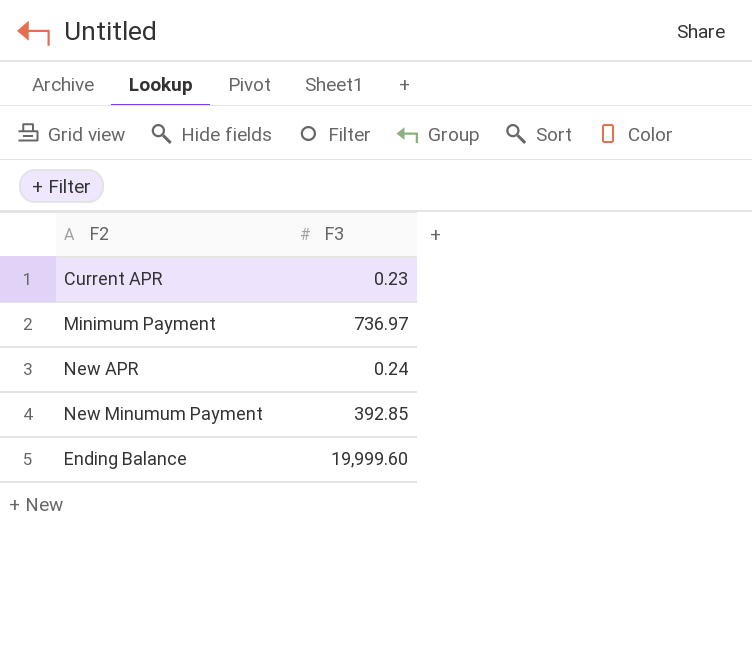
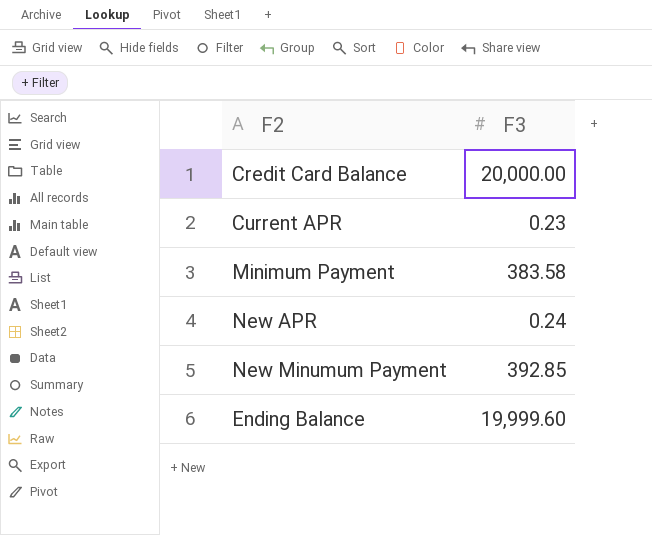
row Credit Card Balance: none -> 20,000.00
Minimum Payment | F3: 736.97 -> 383.58

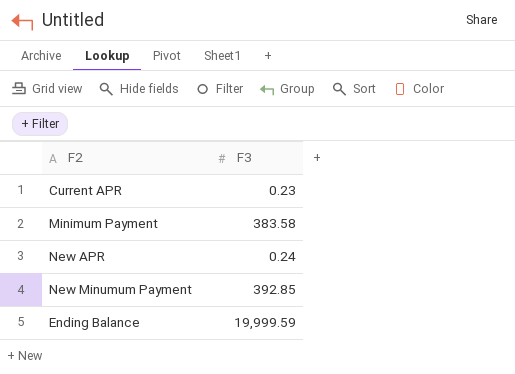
row Credit Card Balance: 20,000.00 -> none
Ending Balance | F3: 19,999.60 -> 19,999.59

